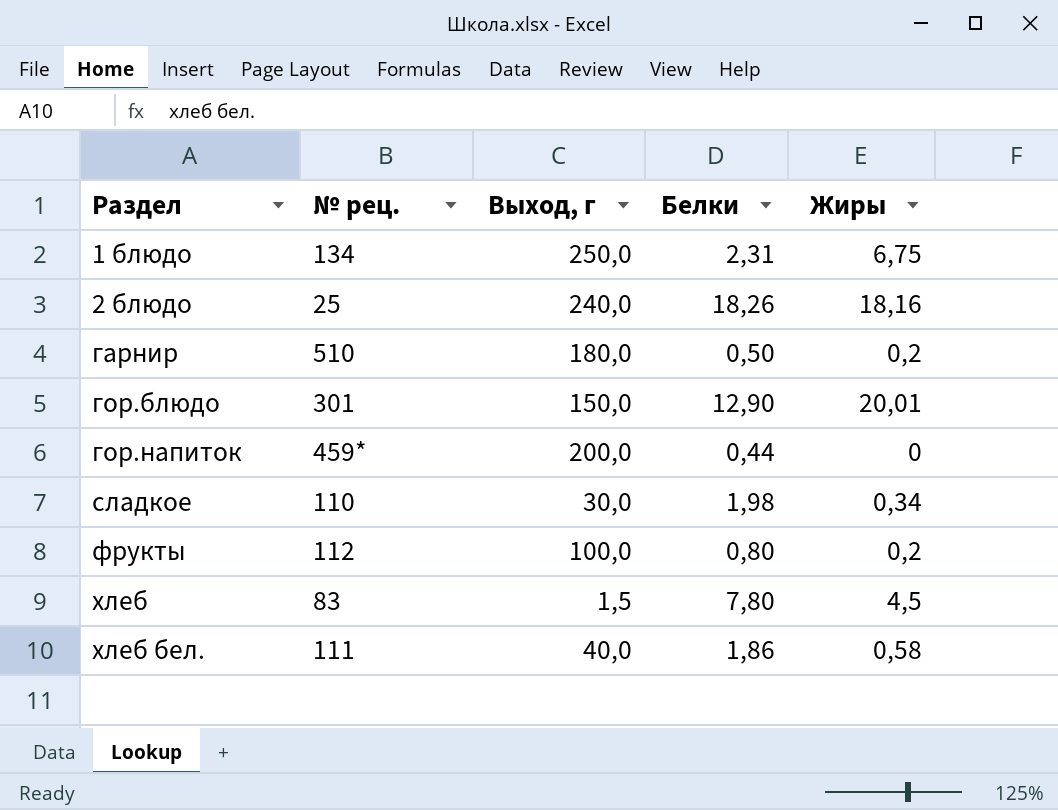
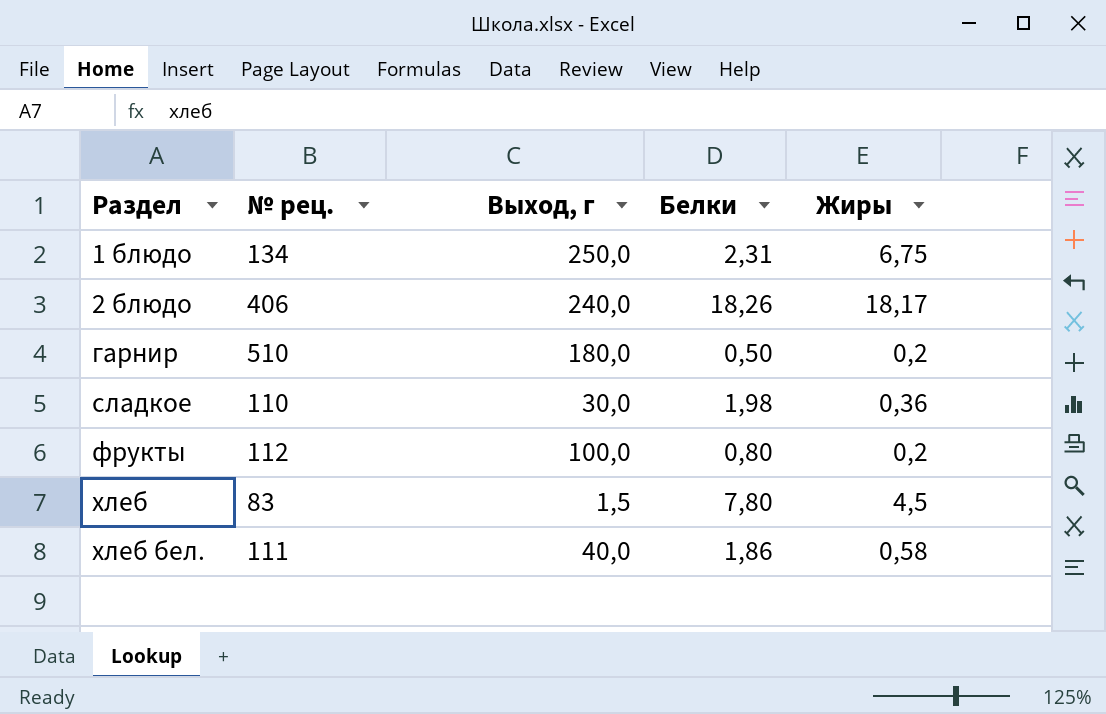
row гор.блюдо: 301 | 150,0 | 12,90 | 20,01 -> none
row гор.напиток: 459* | 200,0 | 0,44 | 0 -> none
2 блюдо | № рец.: 25 -> 406
2 блюдо | Жиры: 18,16 -> 18,17
сладкое | Жиры: 0,34 -> 0,36

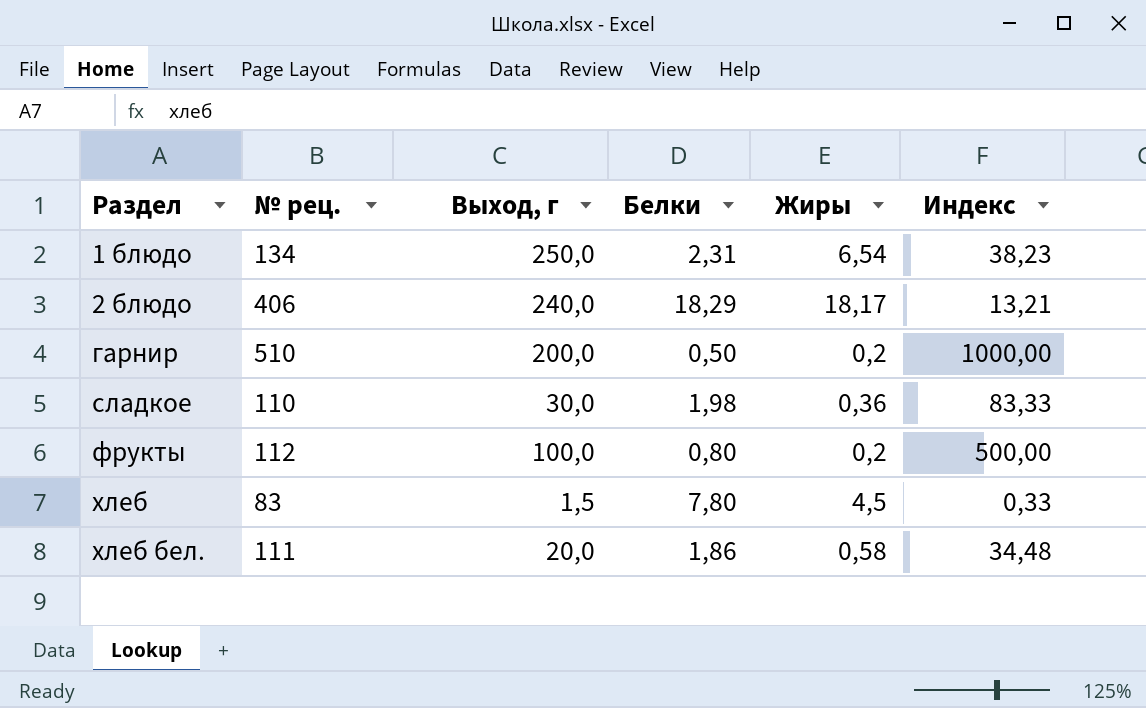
column Индекс | formula: none -> [Выход, г] / [Жиры]
1 блюдо | Жиры: 6,75 -> 6,54
2 блюдо | Белки: 18,26 -> 18,29
гарнир | Выход, г: 180,0 -> 200,0
хлеб бел. | Выход, г: 40,0 -> 20,0

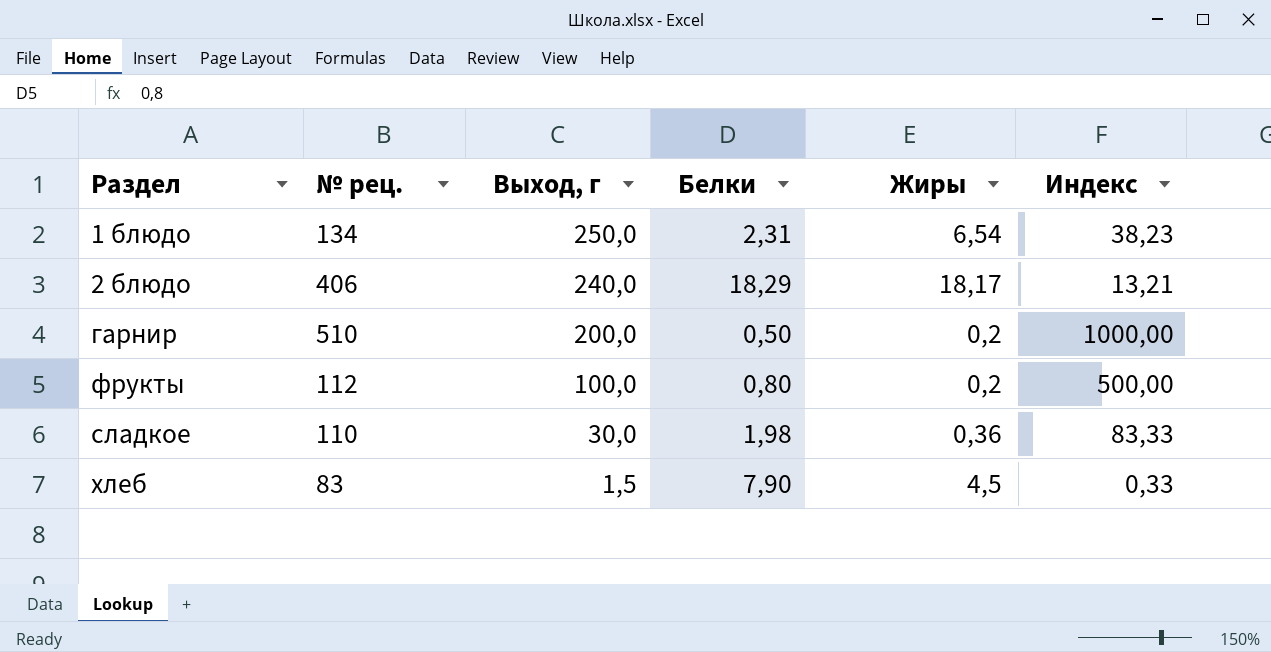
row order: Раздел ascending -> Выход, г descending
row хлеб бел.: 111 | 20,0 | 1,86 | 0,58 | 34,48 -> none
хлеб | Белки: 7,80 -> 7,90

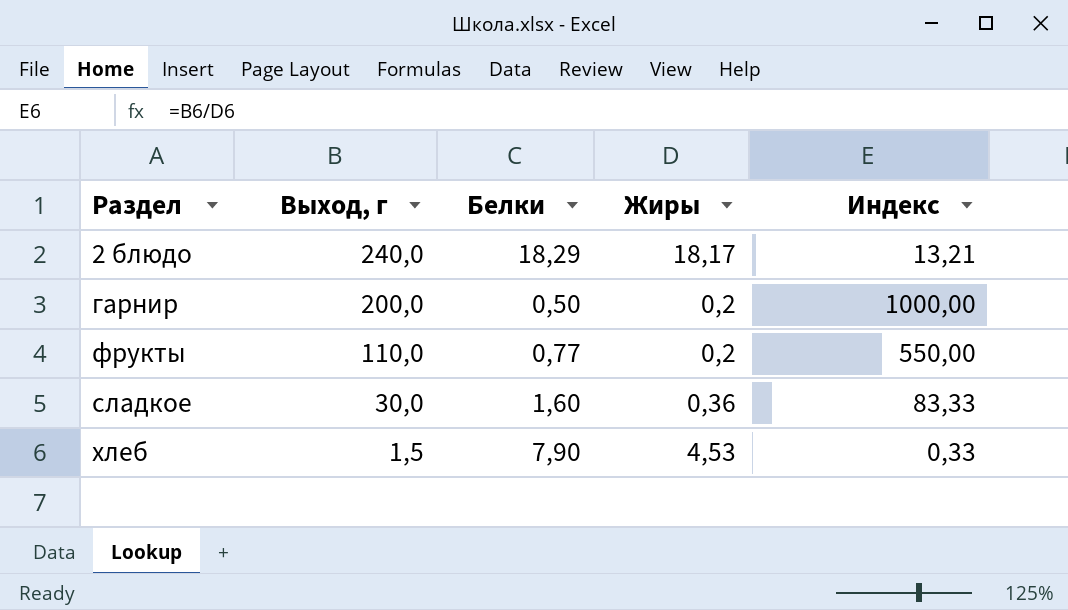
column № рец. | position: 2 -> none
row 1 блюдо: 134 | 250,0 | 2,31 | 6,54 | 38,23 -> none
фрукты | Выход, г: 100,0 -> 110,0
фрукты | Белки: 0,80 -> 0,77
фрукты | Индекс: 500,00 -> 550,00
сладкое | Белки: 1,98 -> 1,60
хлеб | Жиры: 4,5 -> 4,53

